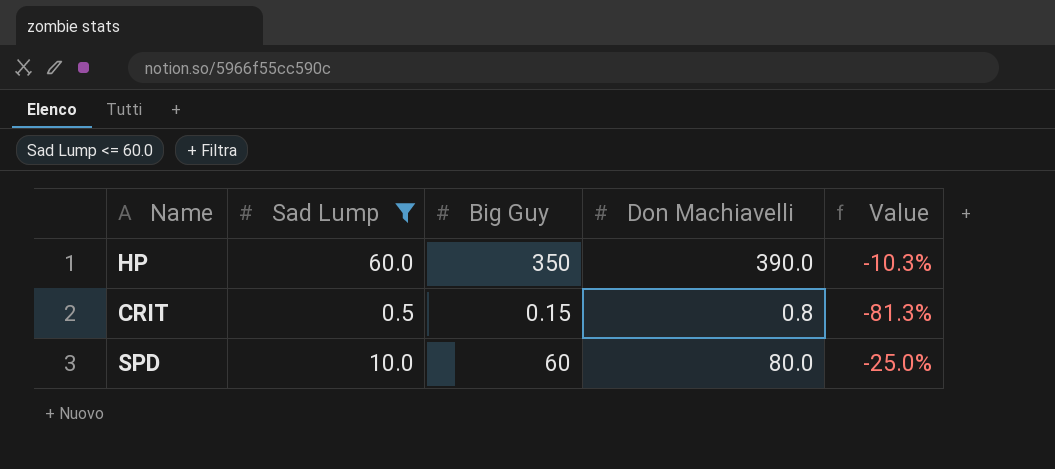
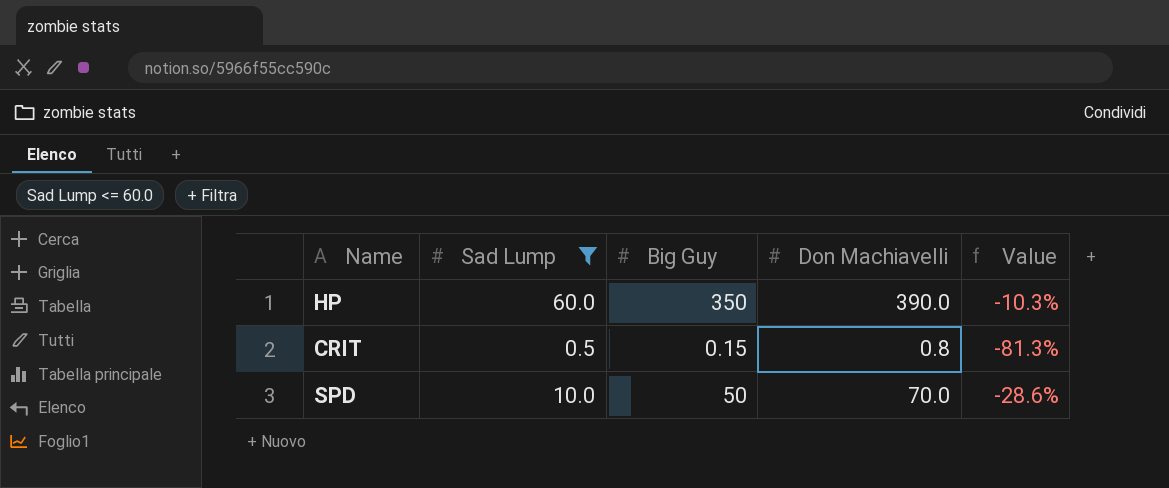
SPD | Big Guy: 60 -> 50
SPD | Don Machiavelli: 80.0 -> 70.0
SPD | Value: -25.0% -> -28.6%

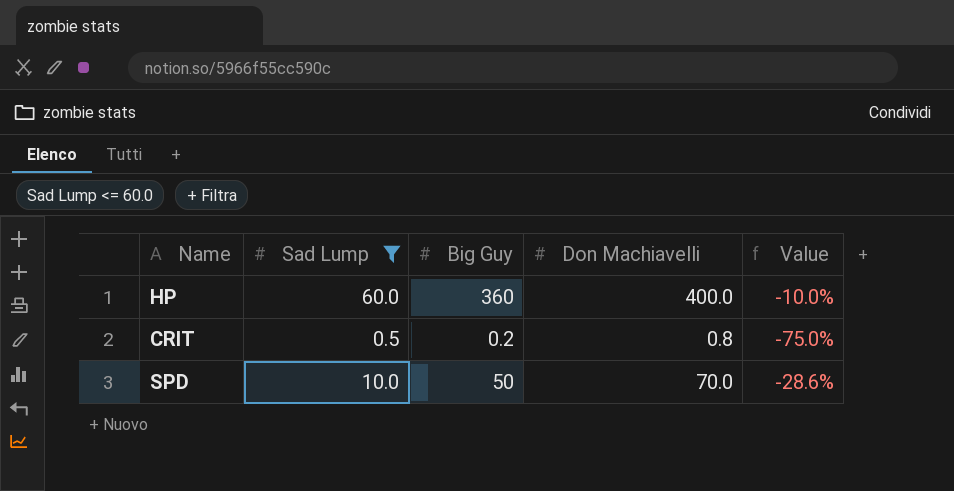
HP | Big Guy: 350 -> 360
HP | Don Machiavelli: 390.0 -> 400.0
HP | Value: -10.3% -> -10.0%
CRIT | Big Guy: 0.15 -> 0.2
CRIT | Value: -81.3% -> -75.0%

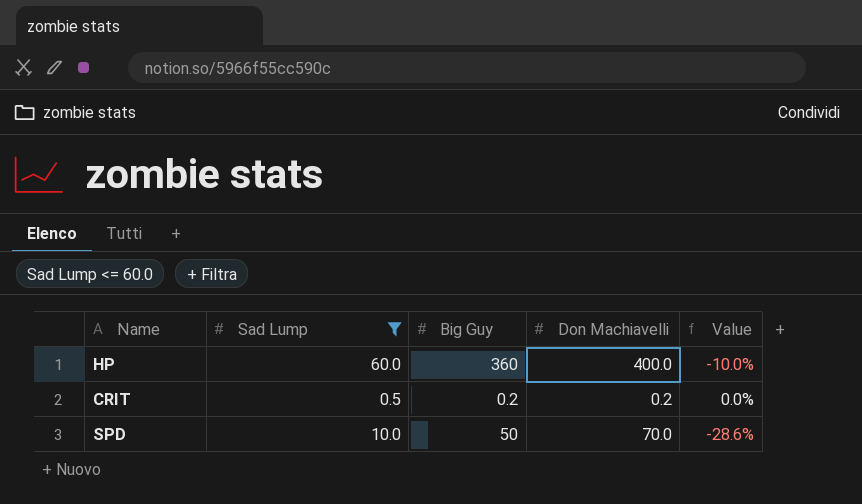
CRIT | Don Machiavelli: 0.8 -> 0.2
CRIT | Value: -75.0% -> 0.0%

